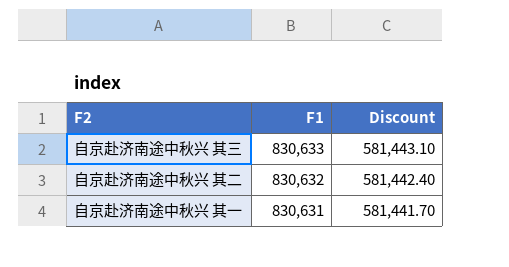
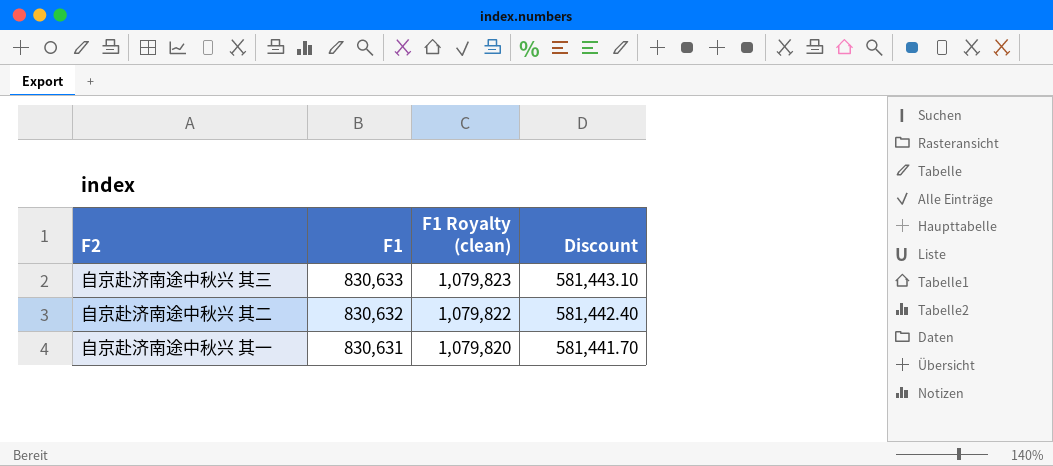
column F1 Royalty (clean) | formula: none -> [F1] * 1.3

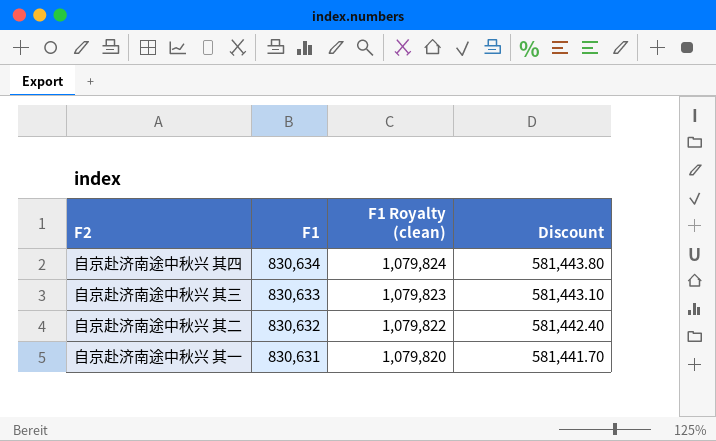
row 自京赴济南途中秋兴 其四: none -> 830,634 | 1,079,824 | 581,443.80

